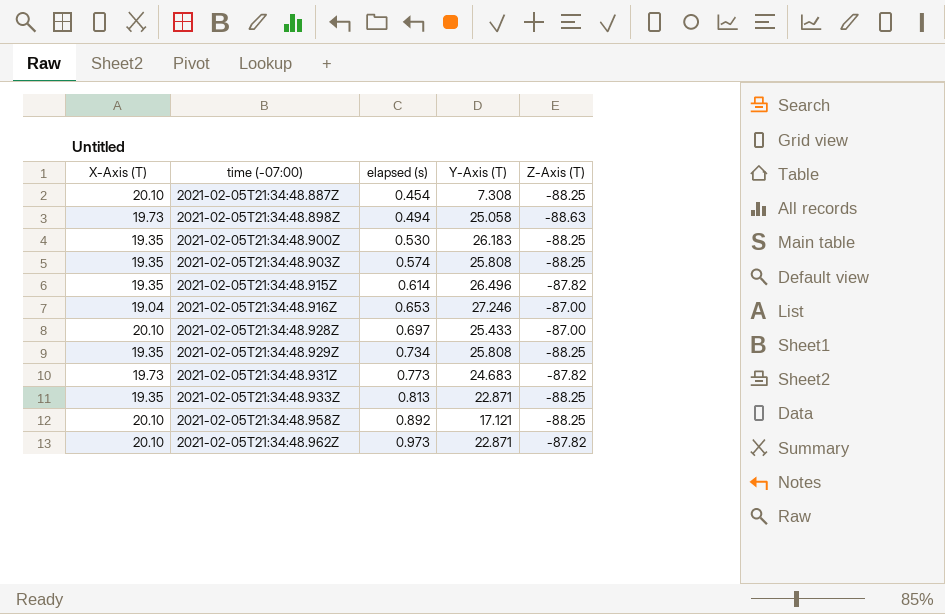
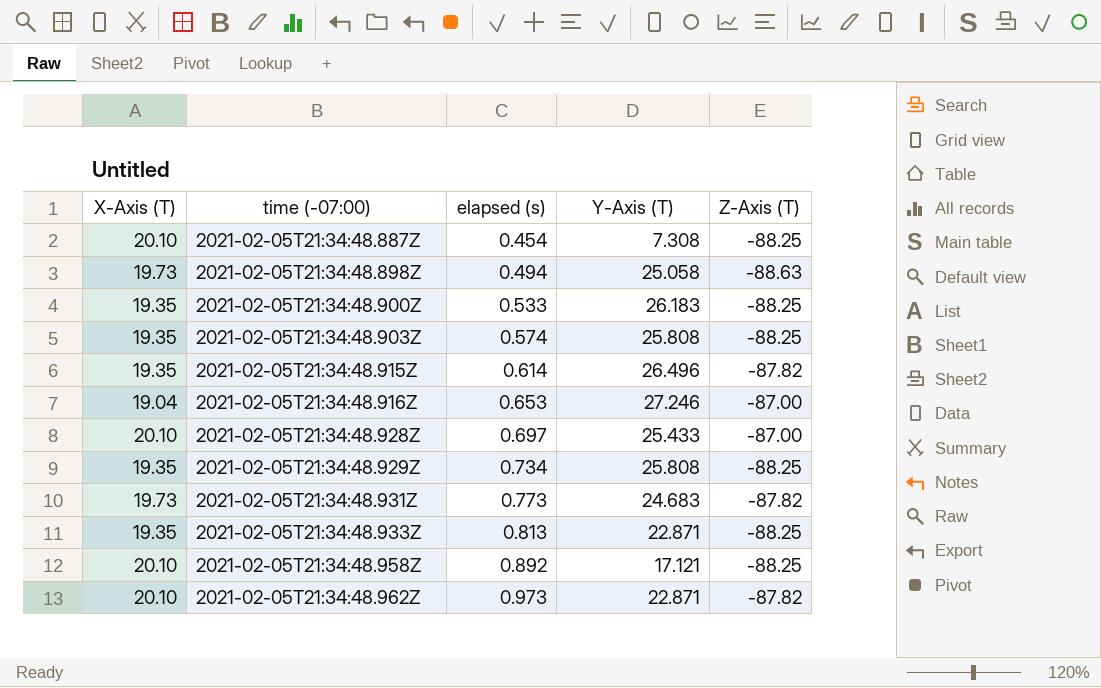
2021-02-05T21:34:48.900Z | elapsed (s): 0.530 -> 0.533

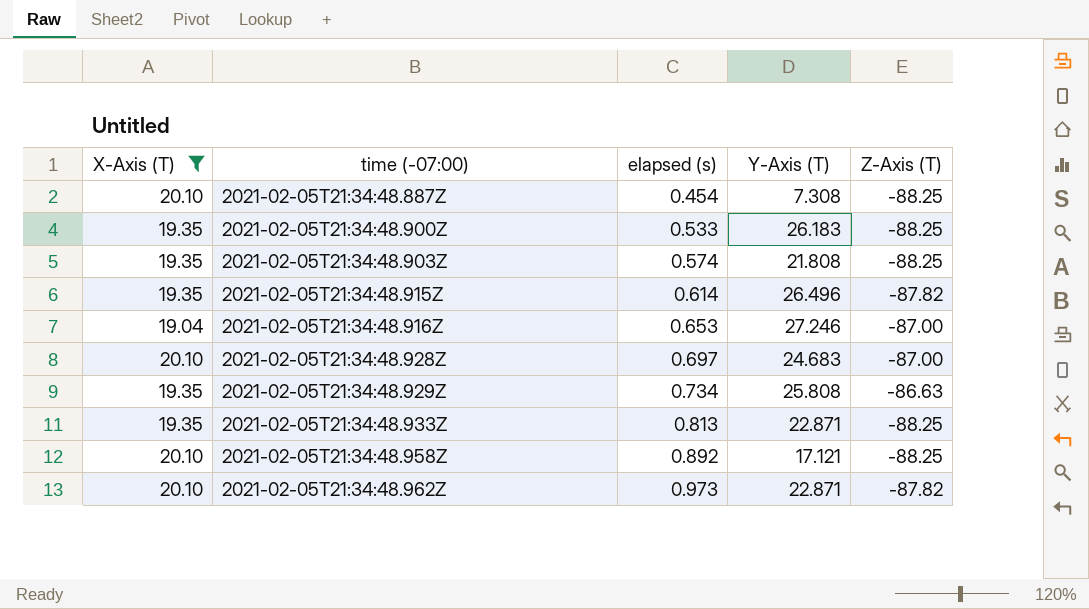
filter: none -> X-Axis (T) != 19.73
2021-02-05T21:34:48.903Z | Y-Axis (T): 25.808 -> 21.808
2021-02-05T21:34:48.928Z | Y-Axis (T): 25.433 -> 24.683
2021-02-05T21:34:48.929Z | Z-Axis (T): -88.25 -> -86.63

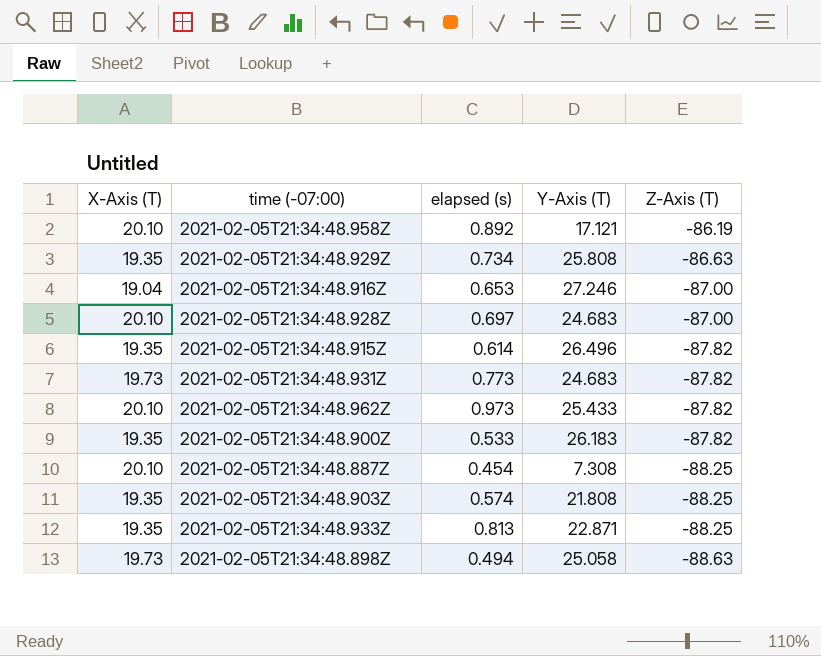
filter: X-Axis (T) != 19.73 -> none
row order: time (-07:00) ascending -> Z-Axis (T) descending
2021-02-05T21:34:48.958Z | Z-Axis (T): -88.25 -> -86.19
2021-02-05T21:34:48.962Z | Y-Axis (T): 22.871 -> 25.433
2021-02-05T21:34:48.900Z | Z-Axis (T): -88.25 -> -87.82

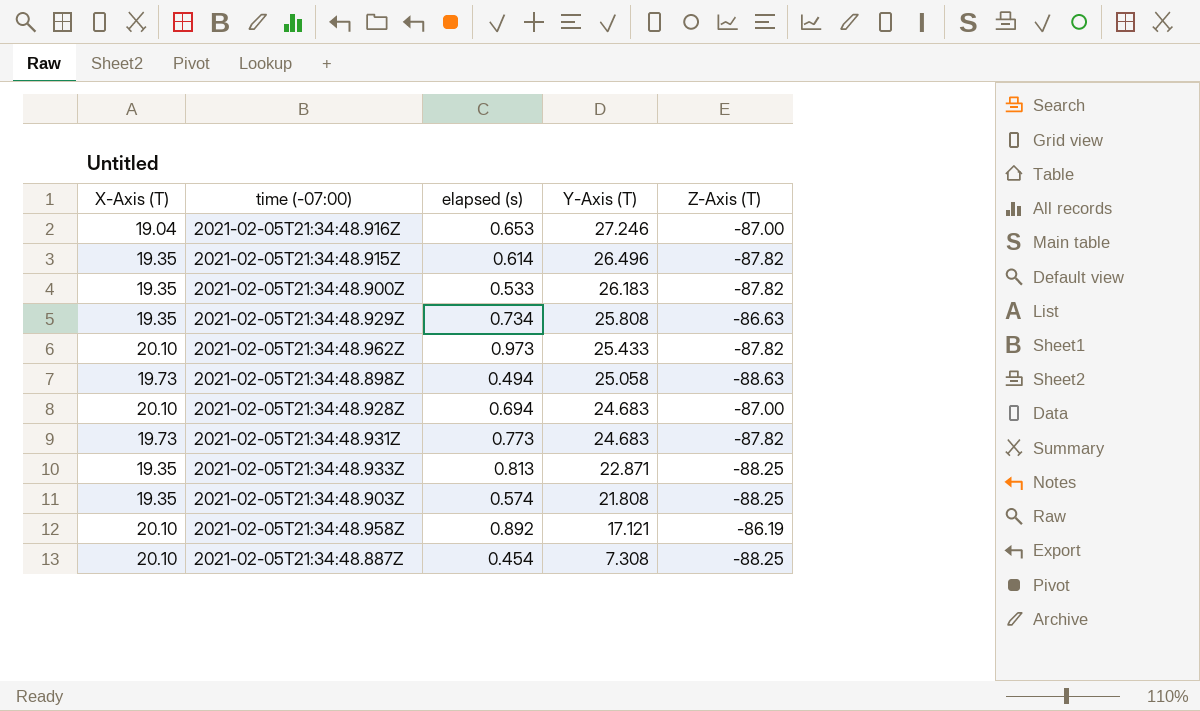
row order: Z-Axis (T) descending -> Y-Axis (T) descending
2021-02-05T21:34:48.928Z | elapsed (s): 0.697 -> 0.694

